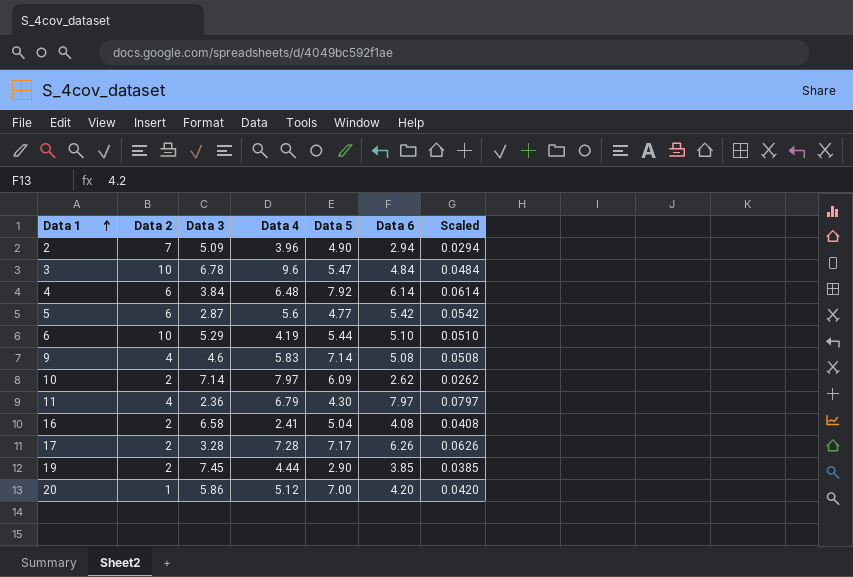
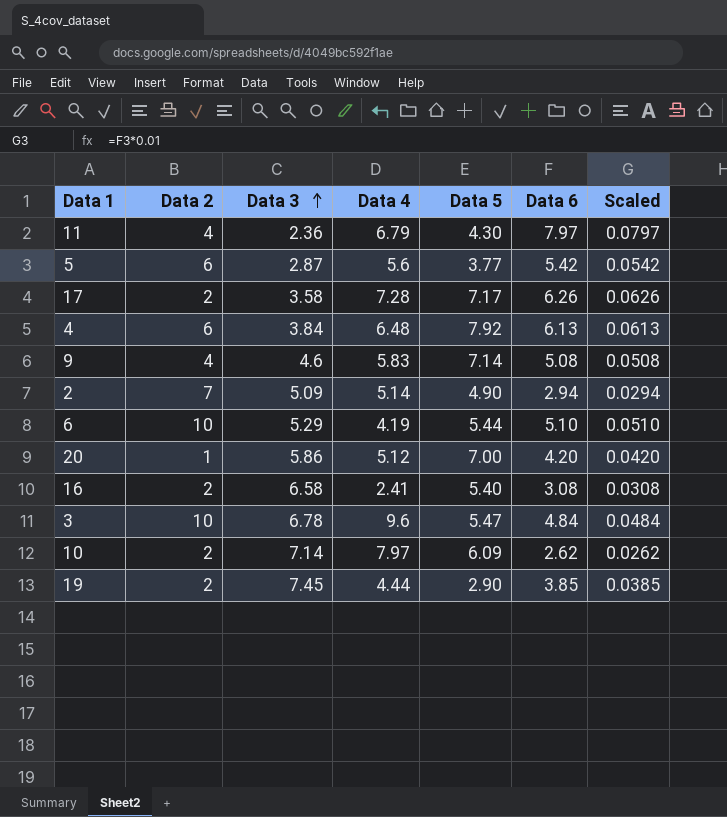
row order: Data 1 ascending -> Data 3 ascending
5 | Data 5: 4.77 -> 3.77
17 | Data 3: 3.28 -> 3.58
4 | Data 6: 6.14 -> 6.13
4 | Scaled: 0.0614 -> 0.0613
2 | Data 4: 3.96 -> 5.14
16 | Data 5: 5.04 -> 5.40
16 | Data 6: 4.08 -> 3.08
16 | Scaled: 0.0408 -> 0.0308

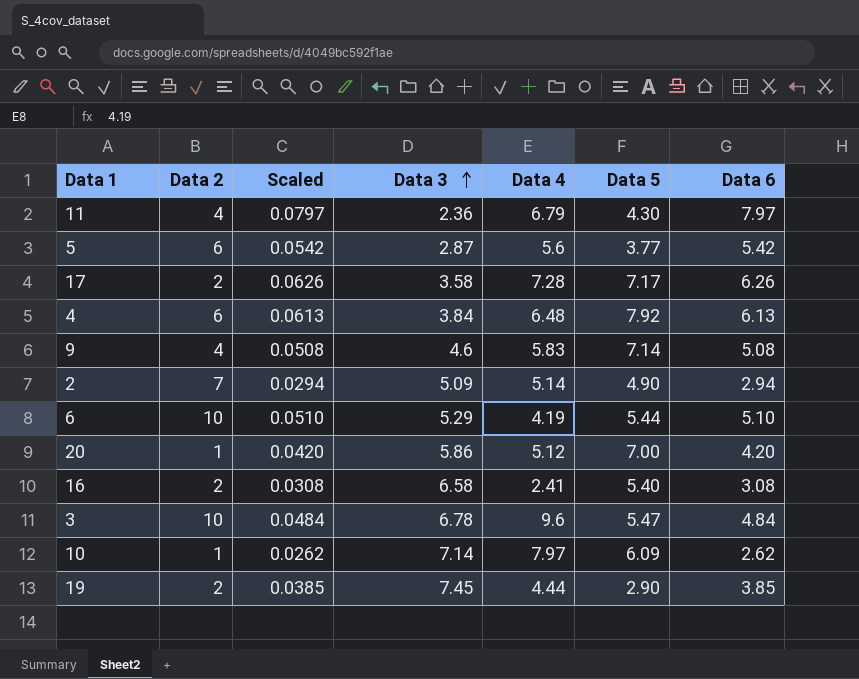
column Scaled | position: 7 -> 3
10 | Data 2: 2 -> 1

